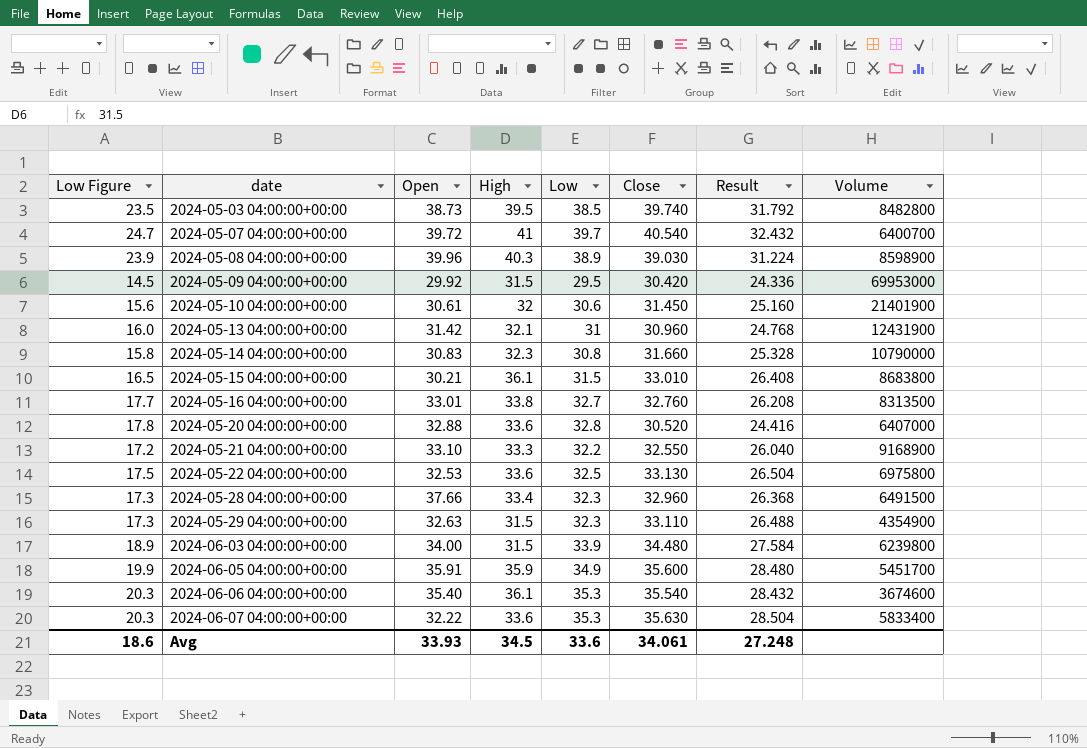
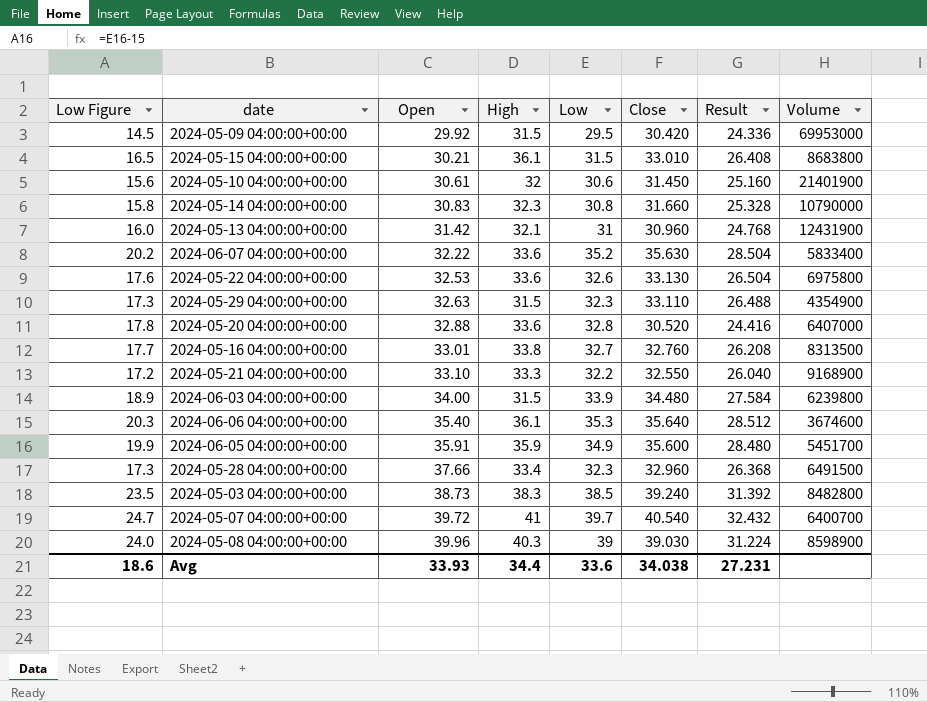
row order: date ascending -> Open ascending
2024-06-07 04:00:00+00:00 | Low Figure: 20.3 -> 20.2
2024-06-07 04:00:00+00:00 | Low: 35.3 -> 35.2
2024-05-22 04:00:00+00:00 | Low Figure: 17.5 -> 17.6
2024-05-22 04:00:00+00:00 | Low: 32.5 -> 32.6
2024-06-06 04:00:00+00:00 | Close: 35.540 -> 35.640
2024-06-06 04:00:00+00:00 | Result: 28.432 -> 28.512
2024-05-03 04:00:00+00:00 | High: 39.5 -> 38.3
2024-05-03 04:00:00+00:00 | Close: 39.740 -> 39.240
2024-05-03 04:00:00+00:00 | Result: 31.792 -> 31.392
2024-05-08 04:00:00+00:00 | Low Figure: 23.9 -> 24.0
2024-05-08 04:00:00+00:00 | Low: 38.9 -> 39
Avg | High: 34.5 -> 34.4
Avg | Close: 34.061 -> 34.038
Avg | Result: 27.248 -> 27.231

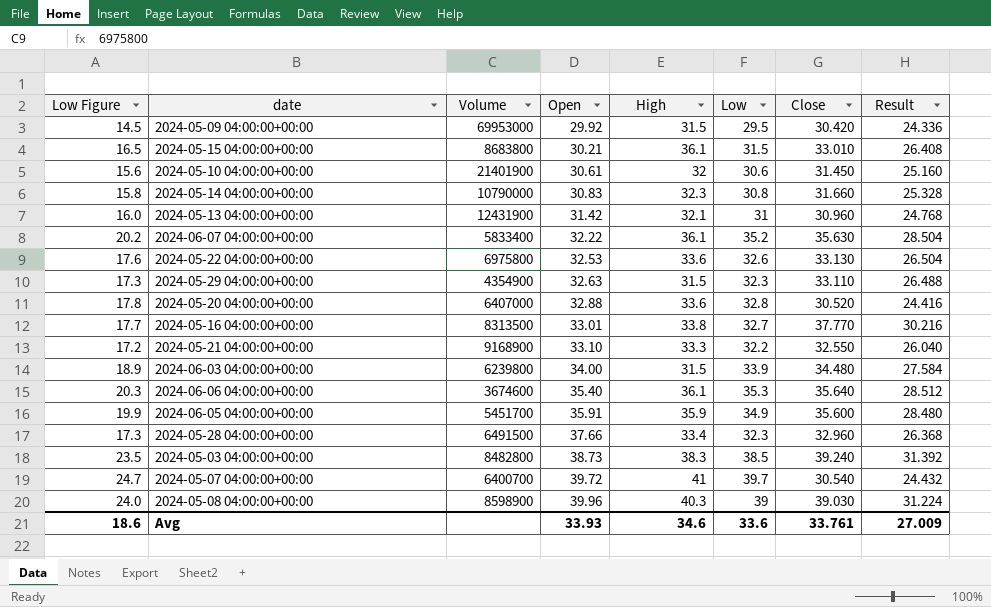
column Volume | position: 8 -> 3
2024-06-07 04:00:00+00:00 | High: 33.6 -> 36.1
2024-05-16 04:00:00+00:00 | Close: 32.760 -> 37.770
2024-05-16 04:00:00+00:00 | Result: 26.208 -> 30.216
2024-05-07 04:00:00+00:00 | Close: 40.540 -> 30.540
2024-05-07 04:00:00+00:00 | Result: 32.432 -> 24.432
Avg | High: 34.4 -> 34.6
Avg | Close: 34.038 -> 33.761
Avg | Result: 27.231 -> 27.009

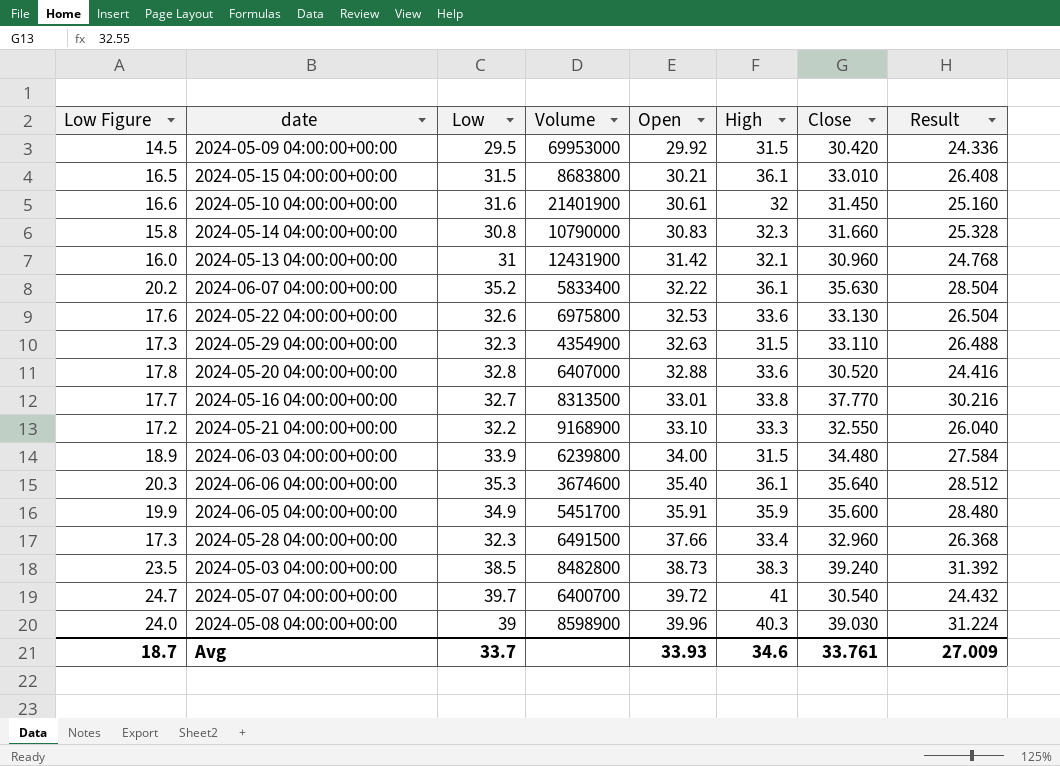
column Low | position: 6 -> 3
2024-05-10 04:00:00+00:00 | Low Figure: 15.6 -> 16.6
2024-05-10 04:00:00+00:00 | Low: 30.6 -> 31.6
Avg | Low Figure: 18.6 -> 18.7
Avg | Low: 33.6 -> 33.7

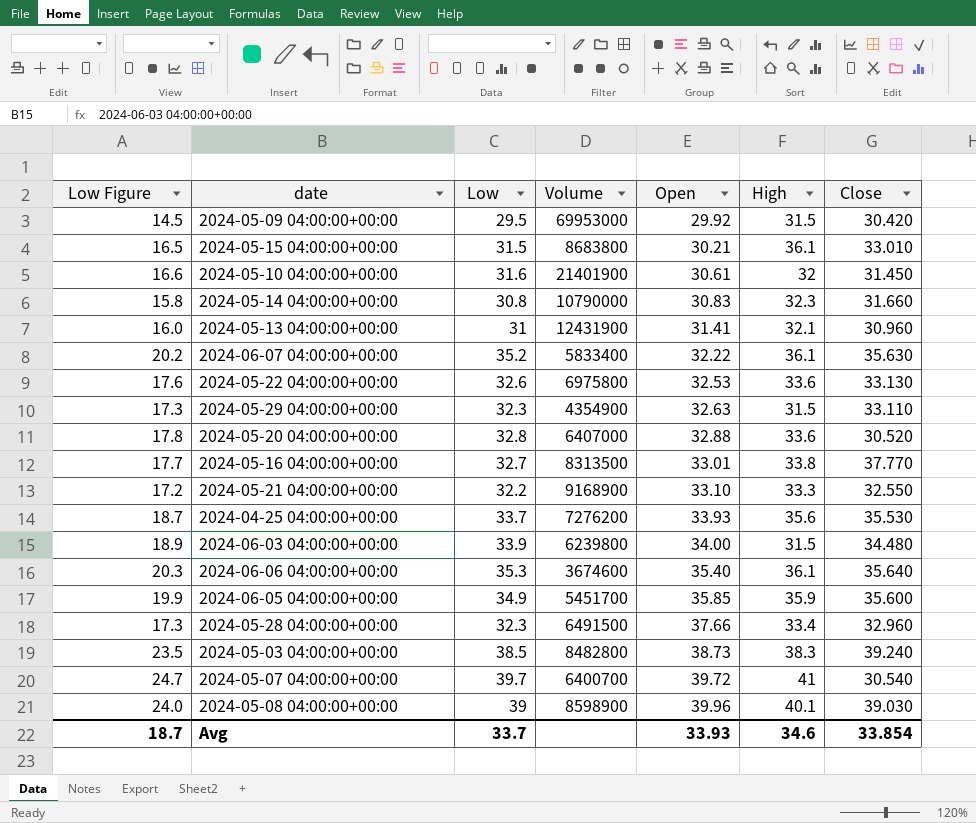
column Result | formula: [Close] * 0.8 -> none
2024-05-13 04:00:00+00:00 | Open: 31.42 -> 31.41
row 2024-04-25 04:00:00+00:00: none -> 18.7 | 33.7 | 7276200 | 33.93 | 35.6 | 35.530
2024-06-05 04:00:00+00:00 | Open: 35.91 -> 35.85
2024-05-08 04:00:00+00:00 | High: 40.3 -> 40.1
Avg | Close: 33.761 -> 33.854

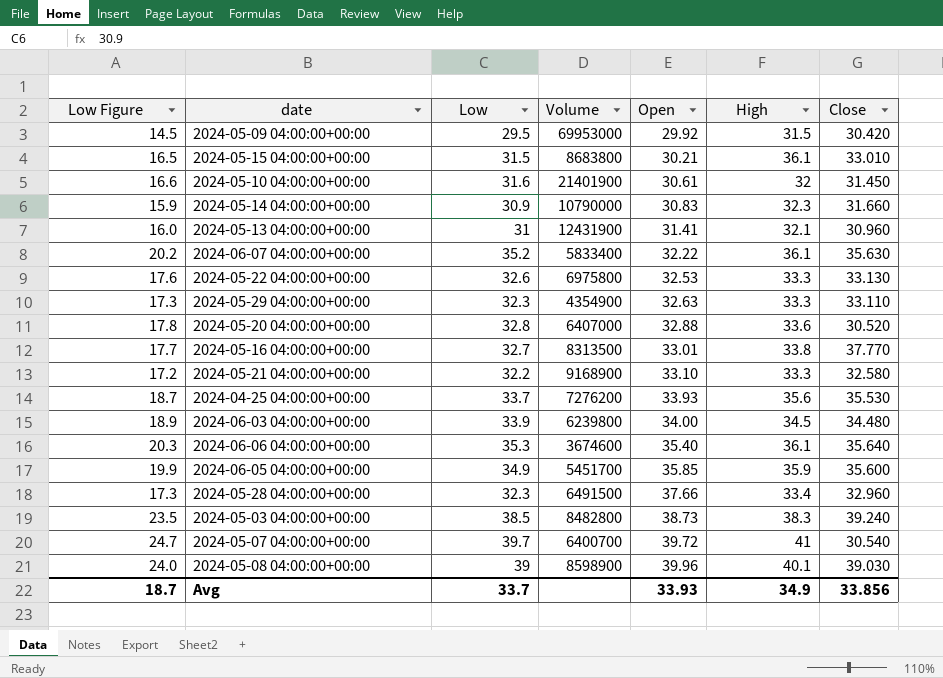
2024-05-14 04:00:00+00:00 | Low Figure: 15.8 -> 15.9
2024-05-14 04:00:00+00:00 | Low: 30.8 -> 30.9
2024-05-22 04:00:00+00:00 | High: 33.6 -> 33.3
2024-05-29 04:00:00+00:00 | High: 31.5 -> 33.3
2024-05-21 04:00:00+00:00 | Close: 32.550 -> 32.580
2024-06-03 04:00:00+00:00 | High: 31.5 -> 34.5
Avg | High: 34.6 -> 34.9
Avg | Close: 33.854 -> 33.856

